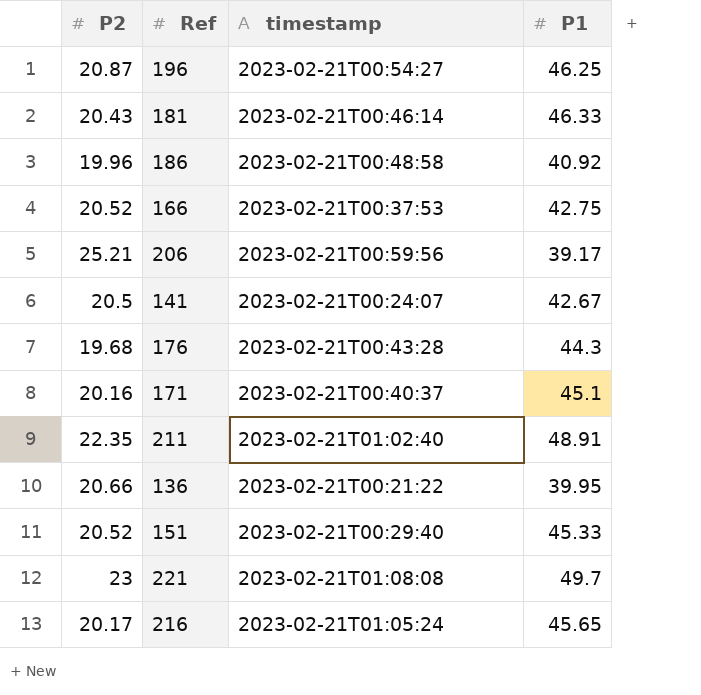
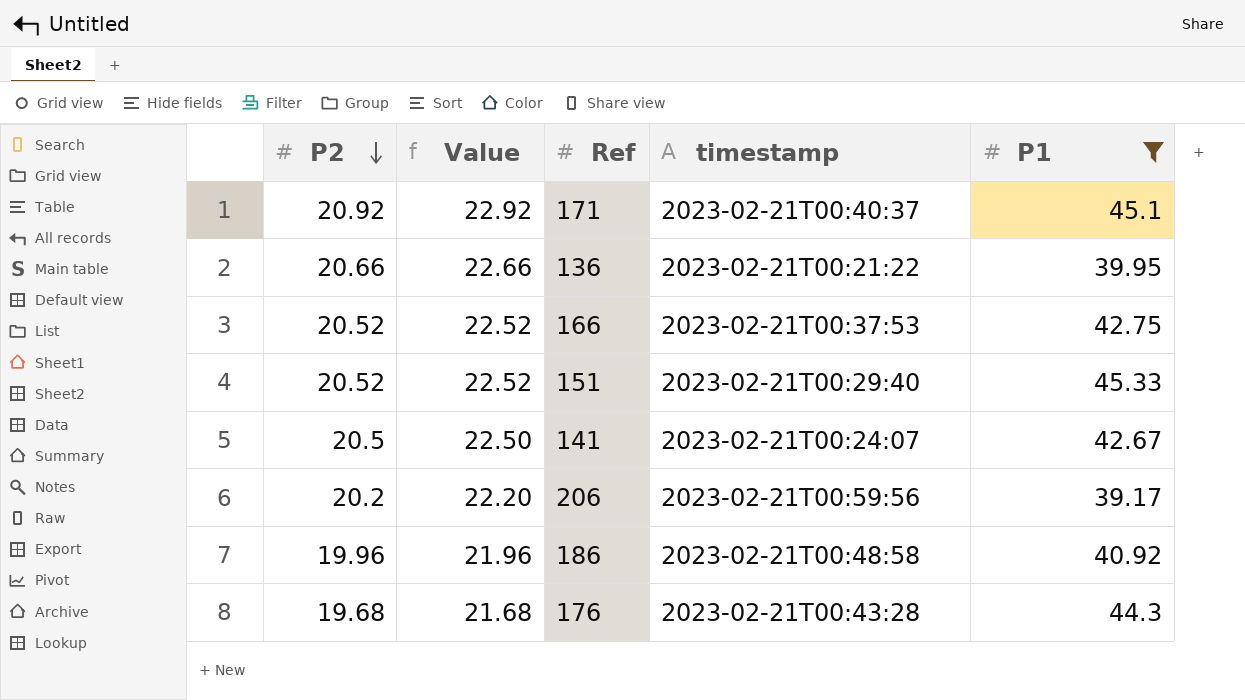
filter: none -> P1 <= 45.33
row order: none -> P2 descending
column Value | formula: none -> [P2] + 2
171 | P2: 20.16 -> 20.92
206 | P2: 25.21 -> 20.2

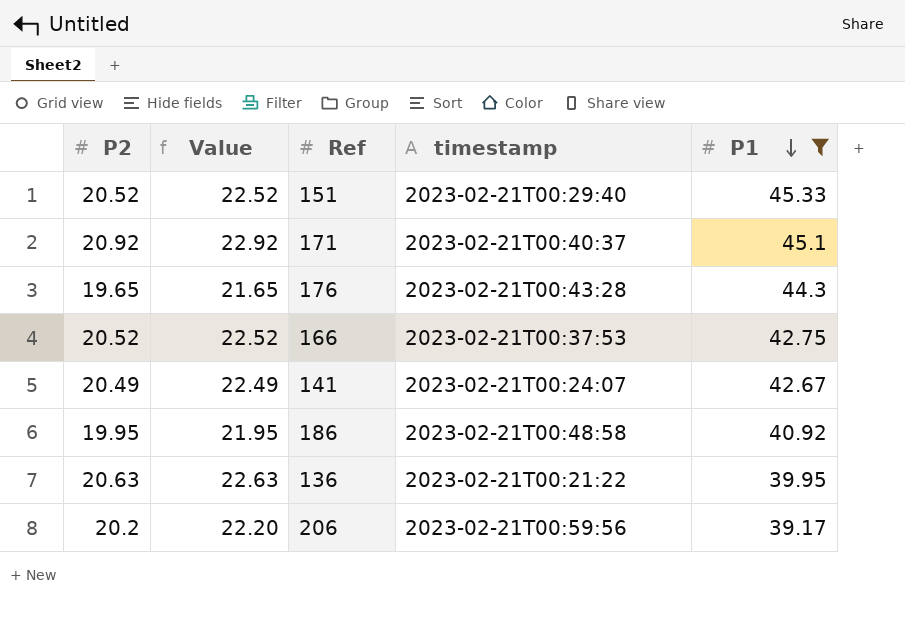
row order: P2 descending -> P1 descending
176 | P2: 19.68 -> 19.65
176 | Value: 21.68 -> 21.65
141 | P2: 20.5 -> 20.49
141 | Value: 22.50 -> 22.49
186 | P2: 19.96 -> 19.95
186 | Value: 21.96 -> 21.95
136 | P2: 20.66 -> 20.63
136 | Value: 22.66 -> 22.63

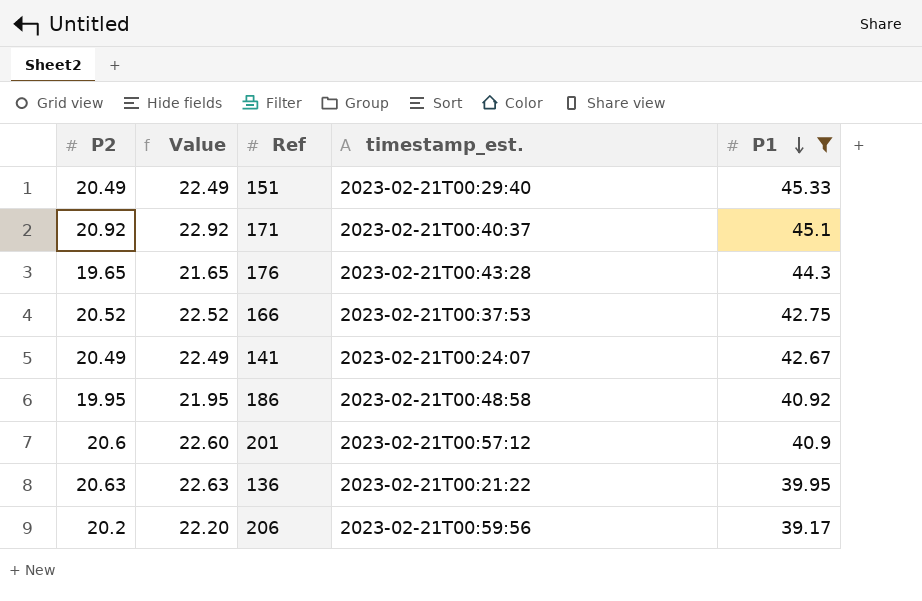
column name: timestamp -> timestamp_est.
151 | P2: 20.52 -> 20.49
151 | Value: 22.52 -> 22.49
row 201: none -> 20.6 | 22.60 | 2023-02-21T00:57:12 | 40.9

